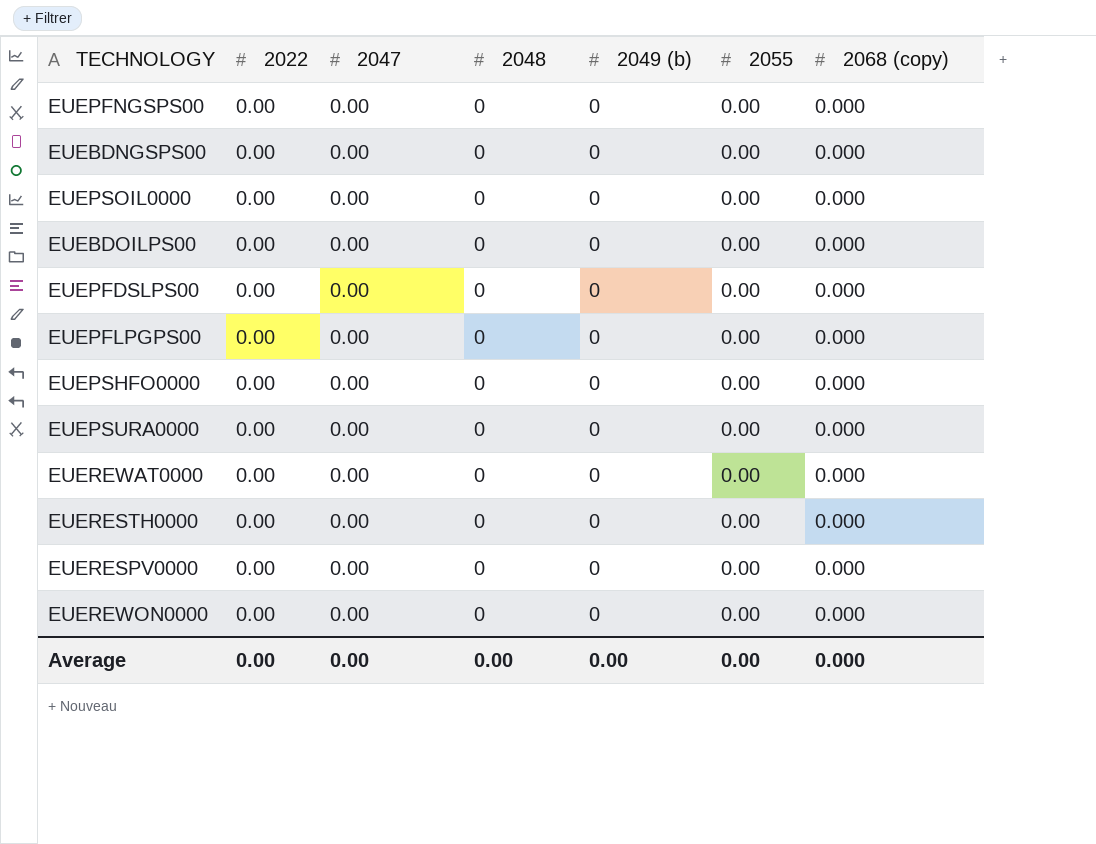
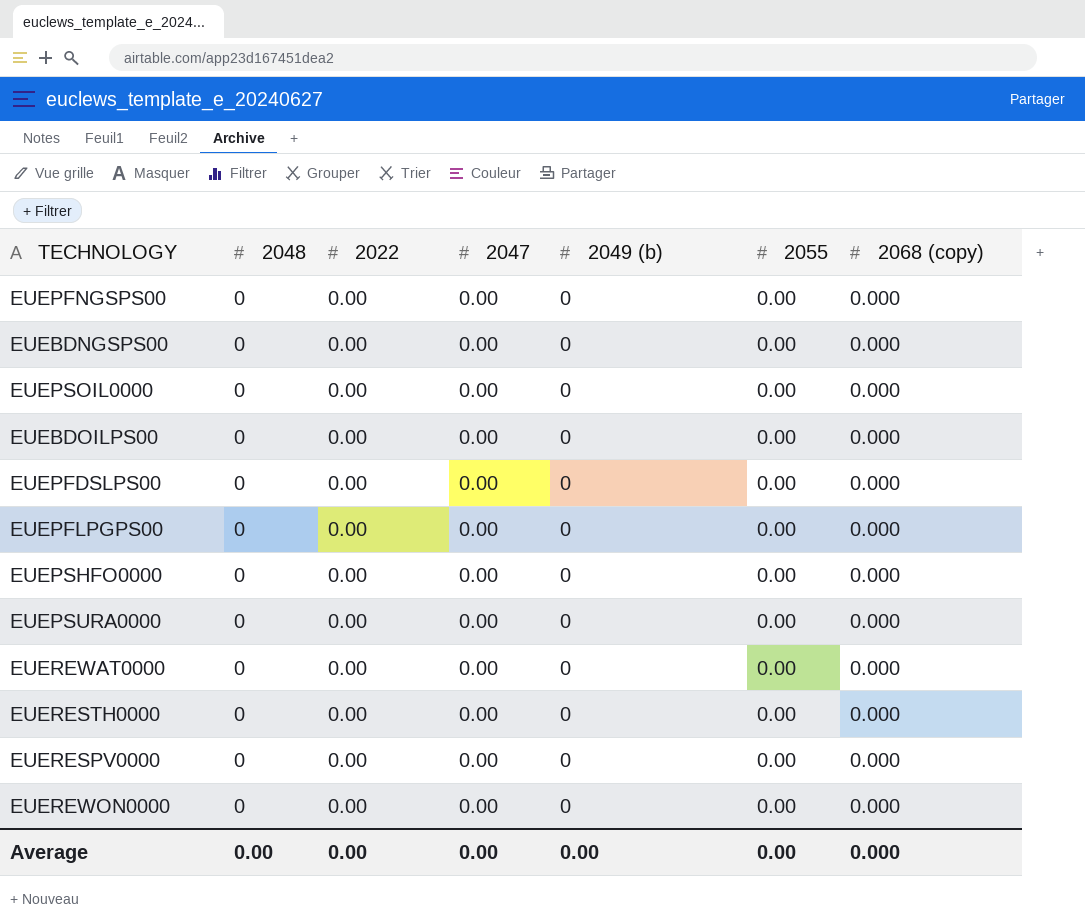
column 2048 | position: 4 -> 2

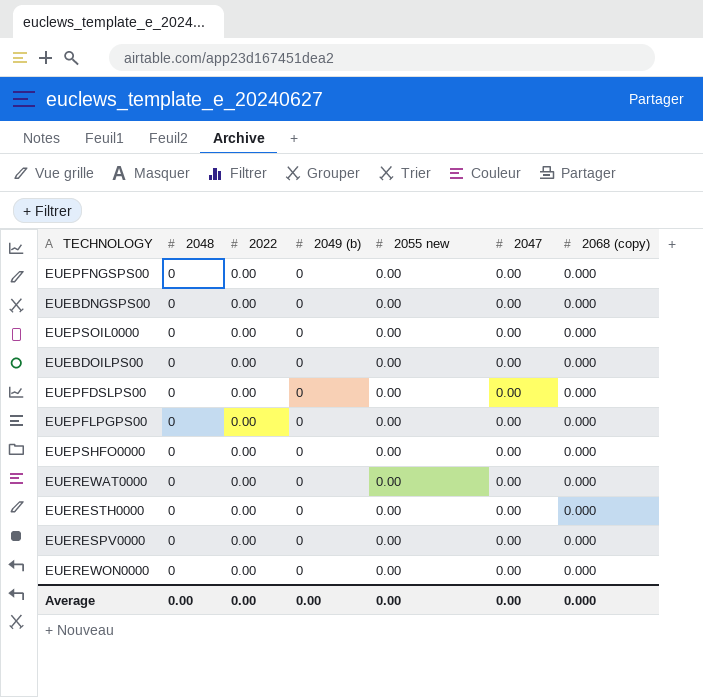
column name: 2055 -> 2055 new
column 2047 | position: 4 -> 6
row EUEPSURA0000: 0 | 0.00 | 0.00 | 0 | 0.00 | 0.000 -> none

